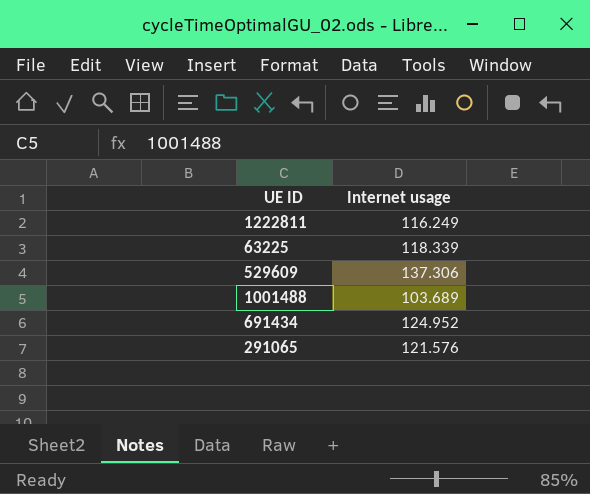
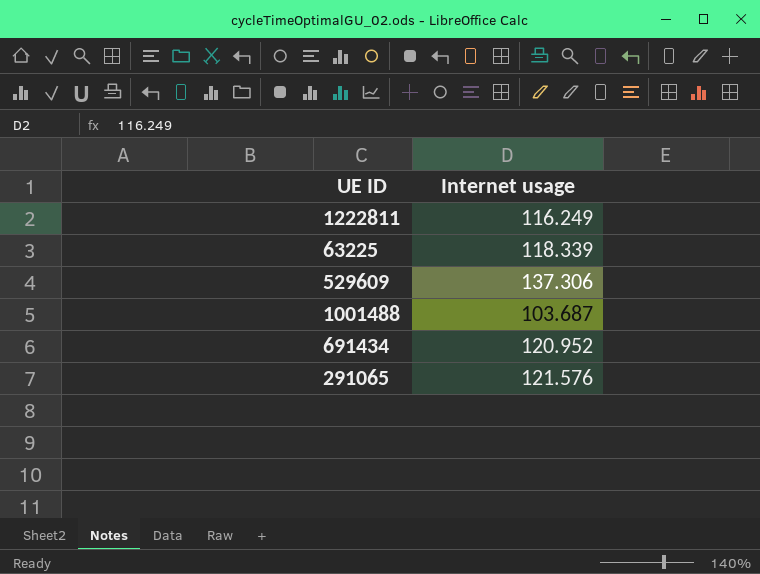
1001488 | Internet usage: 103.689 -> 103.687
691434 | Internet usage: 124.952 -> 120.952

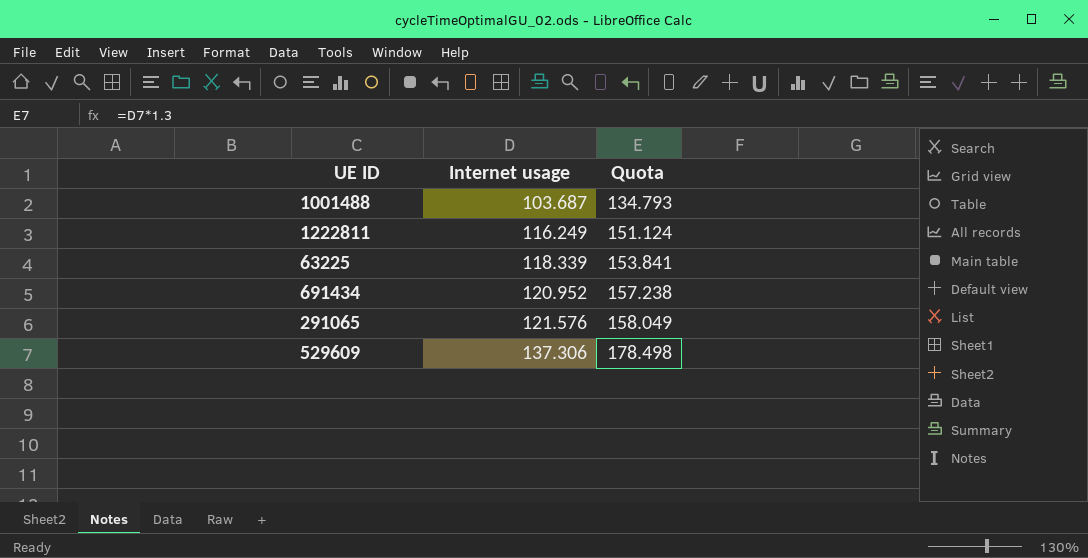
row order: none -> Internet usage ascending
column Quota | formula: none -> [Internet usage] * 1.3

